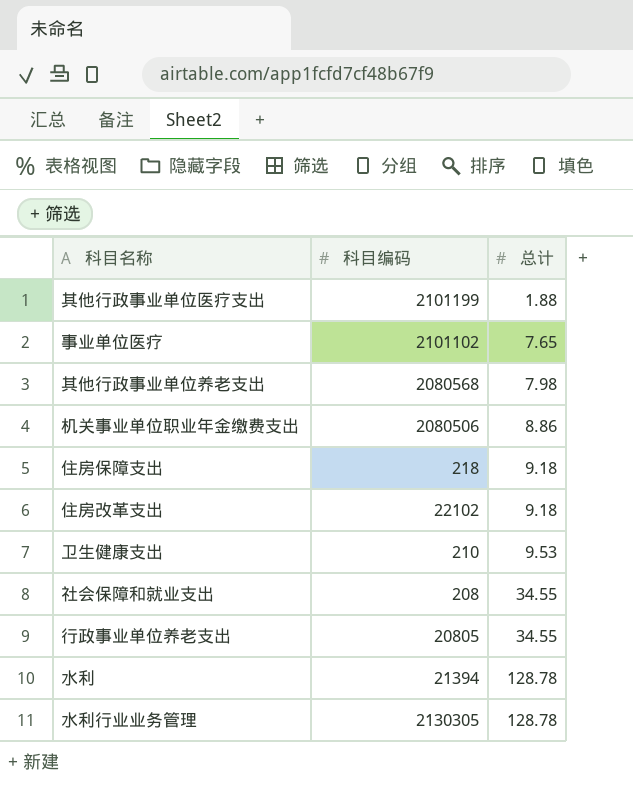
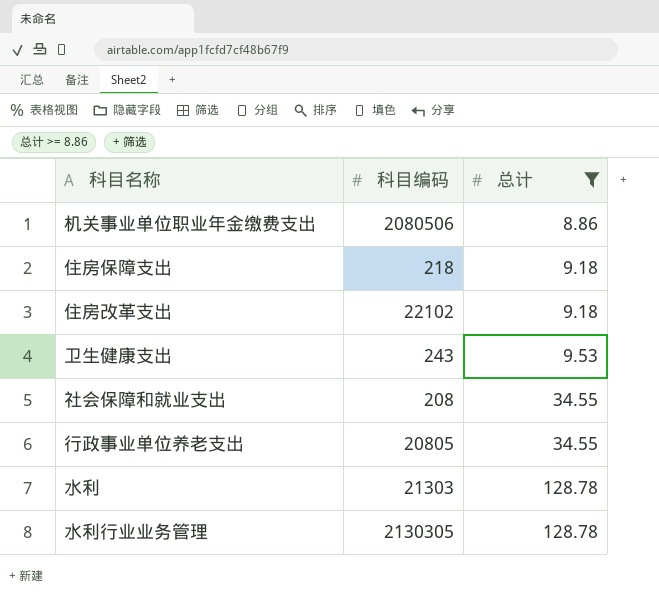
filter: none -> 总计 >= 8.86
卫生健康支出 | 科目编码: 210 -> 243
水利 | 科目编码: 21394 -> 21303

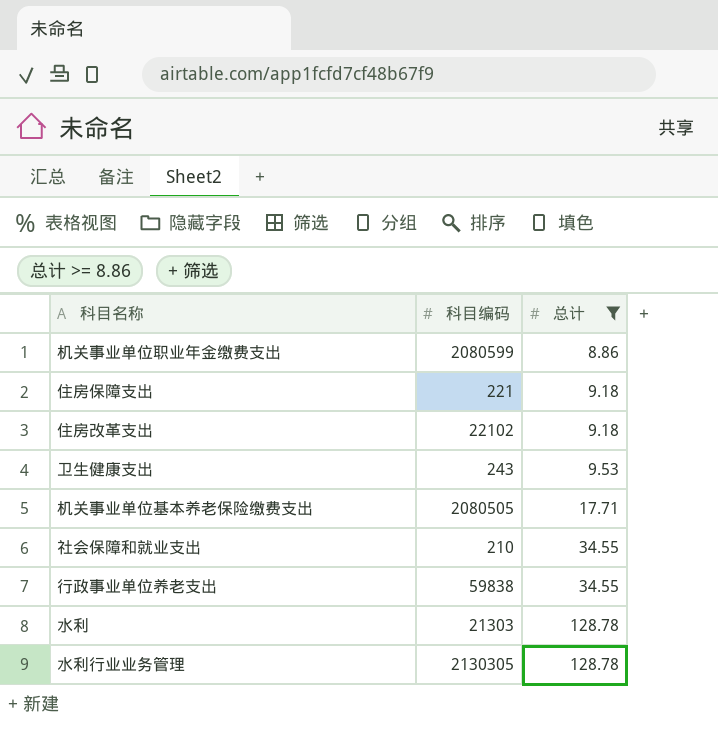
机关事业单位职业年金缴费支出 | 科目编码: 2080506 -> 2080599
住房保障支出 | 科目编码: 218 -> 221
row 机关事业单位基本养老保险缴费支出: none -> 2080505 | 17.71
社会保障和就业支出 | 科目编码: 208 -> 210
行政事业单位养老支出 | 科目编码: 20805 -> 59838

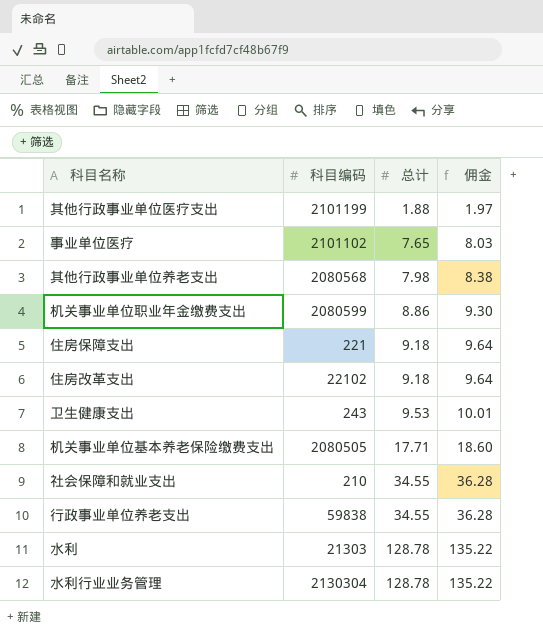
filter: 总计 >= 8.86 -> none
column 佣金 | formula: none -> [总计] * 1.05
水利行业业务管理 | 科目编码: 2130305 -> 2130304

